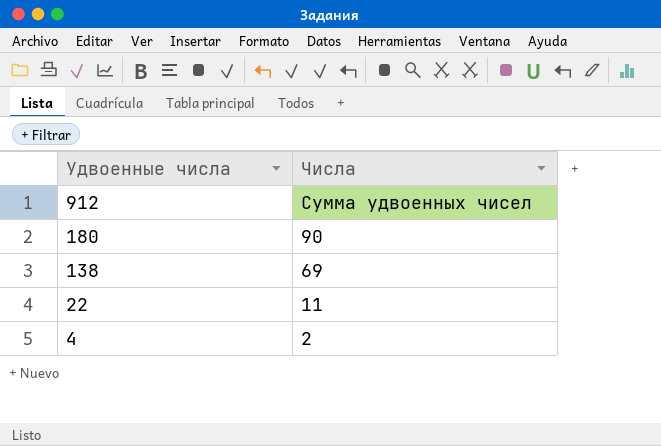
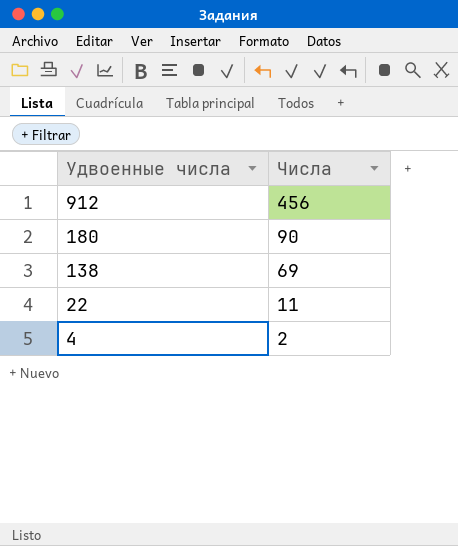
912 | Числа: Сумма удвоенных чисел -> 456

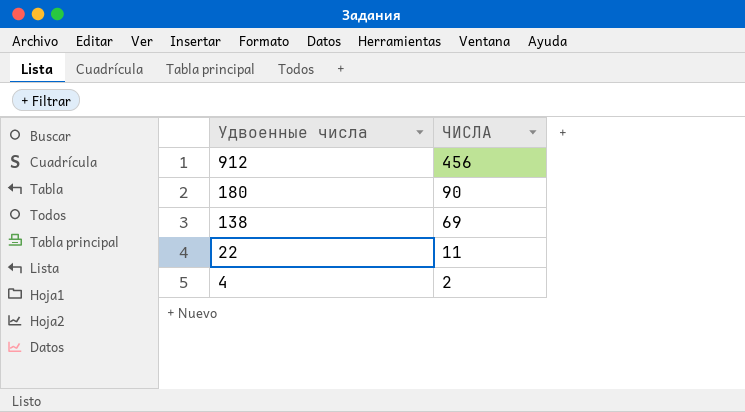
column name: Числа -> ЧИСЛА

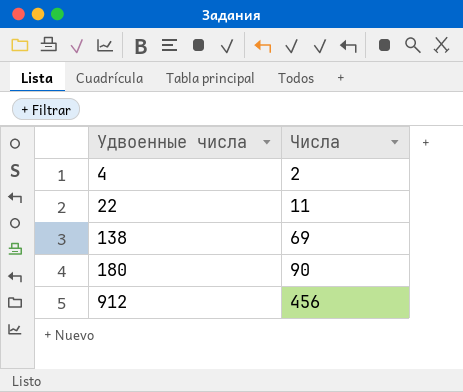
row order: Удвоенные числа descending -> Удвоенные числа ascending
column name: ЧИСЛА -> Числа

